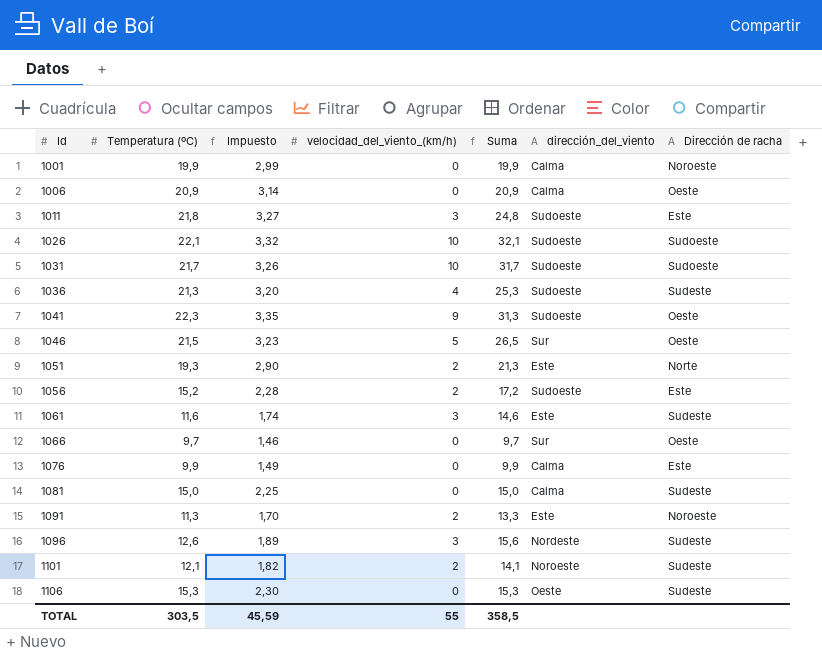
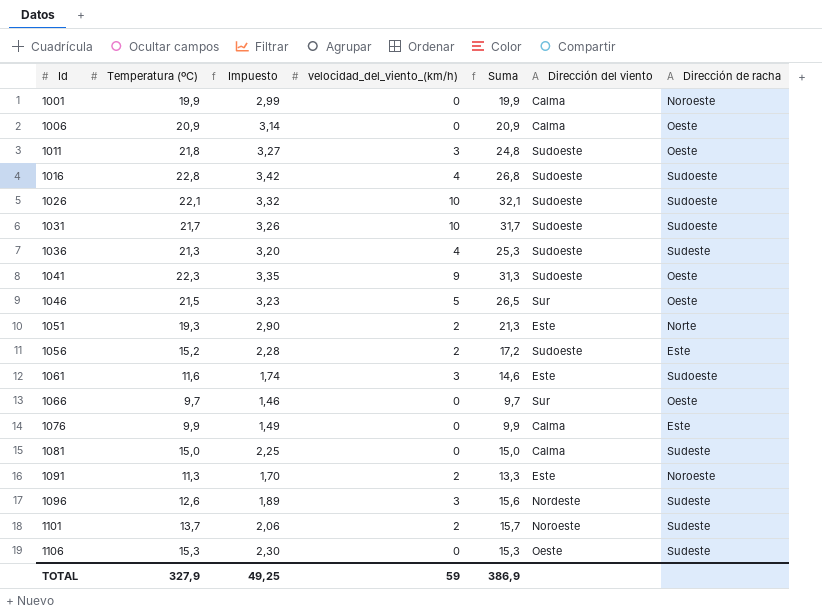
column name: dirección_del_viento -> Dirección del viento
1011 | Dirección de racha: Este -> Oeste
row 1016: none -> 22,8 | 3,42 | 4 | 26,8 | Sudoeste | Sudoeste
1061 | Dirección de racha: Sudeste -> Sudoeste
1101 | Temperatura (ºC): 12,1 -> 13,7
1101 | Impuesto: 1,82 -> 2,06
1101 | Suma: 14,1 -> 15,7
TOTAL | Temperatura (ºC): 303,5 -> 327,9
TOTAL | Impuesto: 45,59 -> 49,25
TOTAL | velocidad_del_viento_(km/h): 55 -> 59
TOTAL | Suma: 358,5 -> 386,9

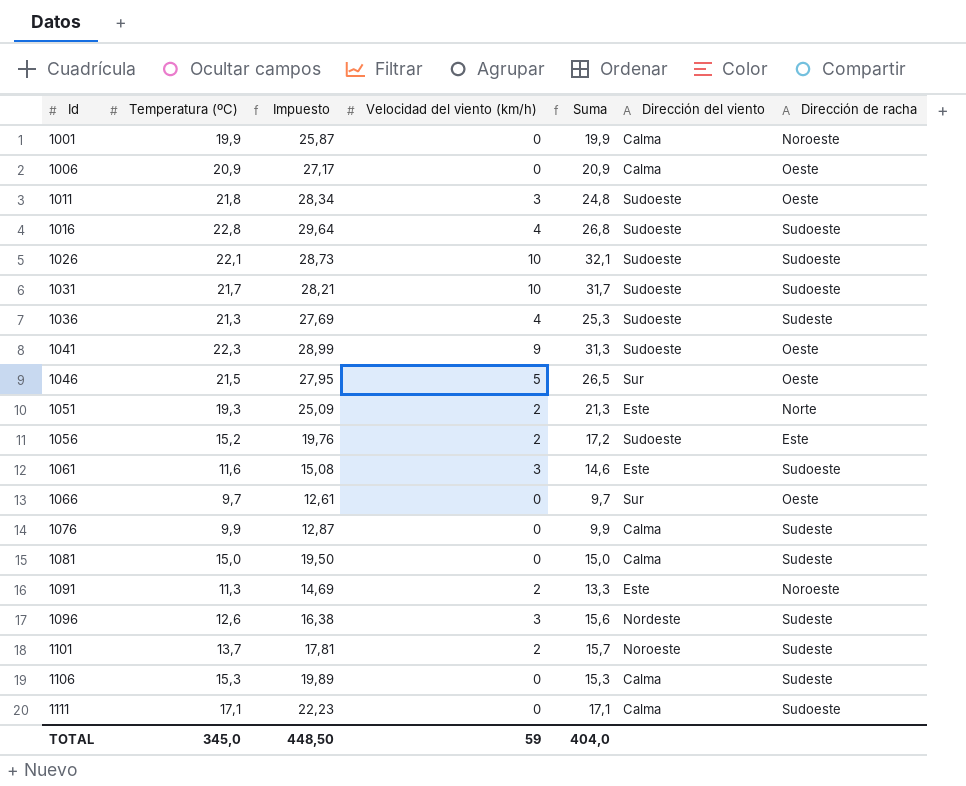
column Impuesto | formula: [Temperatura (ºC)] * 0,15 -> [Temperatura (ºC)] * 1,3
column name: velocidad_del_viento_(km/h) -> Velocidad del viento (km/h)
1076 | Dirección de racha: Este -> Sudeste
1106 | Dirección del viento: Oeste -> Calma
row 1111: none -> 17,1 | 22,23 | 0 | 17,1 | Calma | Sudoeste
TOTAL | Temperatura (ºC): 327,9 -> 345,0
TOTAL | Impuesto: 49,25 -> 448,50
TOTAL | Suma: 386,9 -> 404,0

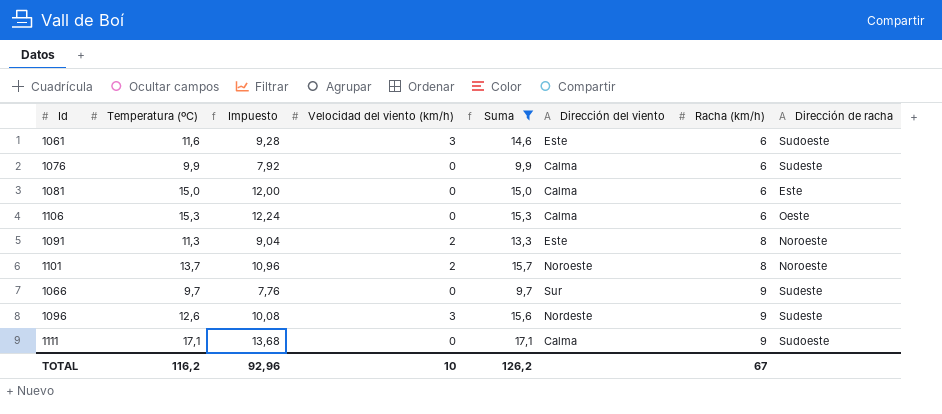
filter: none -> Suma <= 17,1
row order: Id ascending -> Racha (km/h) ascending
column Impuesto | formula: [Temperatura (ºC)] * 1,3 -> [Temperatura (ºC)] * 0,8
column Racha (km/h) | position: none -> 7
1081 | Dirección de racha: Sudeste -> Este
1106 | Dirección de racha: Sudeste -> Oeste
1101 | Dirección de racha: Sudeste -> Noroeste
1066 | Dirección de racha: Oeste -> Sudeste
TOTAL | Temperatura (ºC): 345,0 -> 116,2
TOTAL | Impuesto: 448,50 -> 92,96
TOTAL | Velocidad del viento (km/h): 59 -> 10
TOTAL | Suma: 404,0 -> 126,2

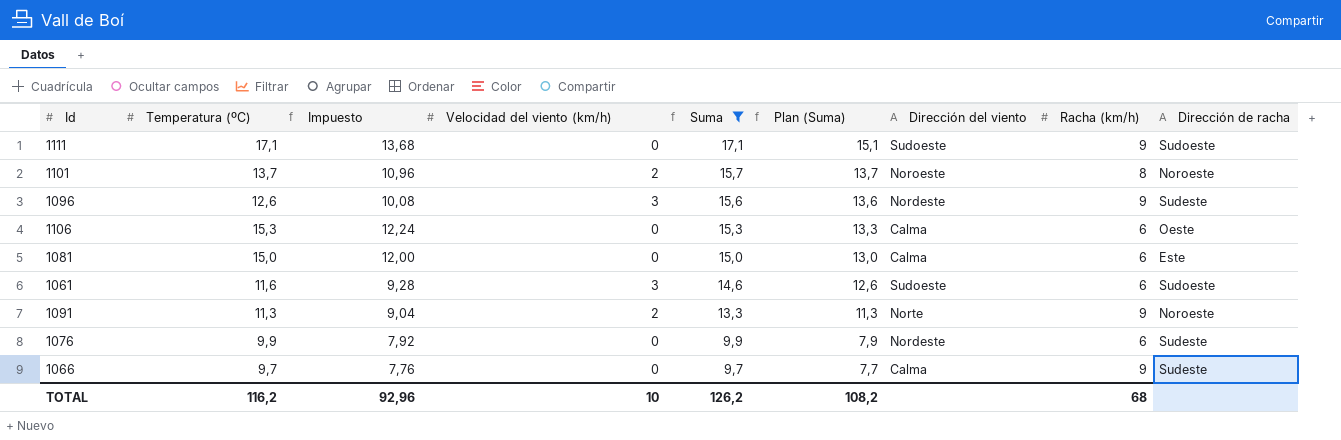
row order: Racha (km/h) ascending -> Suma descending
column Plan (Suma) | formula: none -> [Suma] - 2
1111 | Dirección del viento: Calma -> Sudoeste
1061 | Dirección del viento: Este -> Sudoeste
1091 | Dirección del viento: Este -> Norte
1091 | Racha (km/h): 8 -> 9
1076 | Dirección del viento: Calma -> Nordeste
1066 | Dirección del viento: Sur -> Calma
TOTAL | Racha (km/h): 67 -> 68

